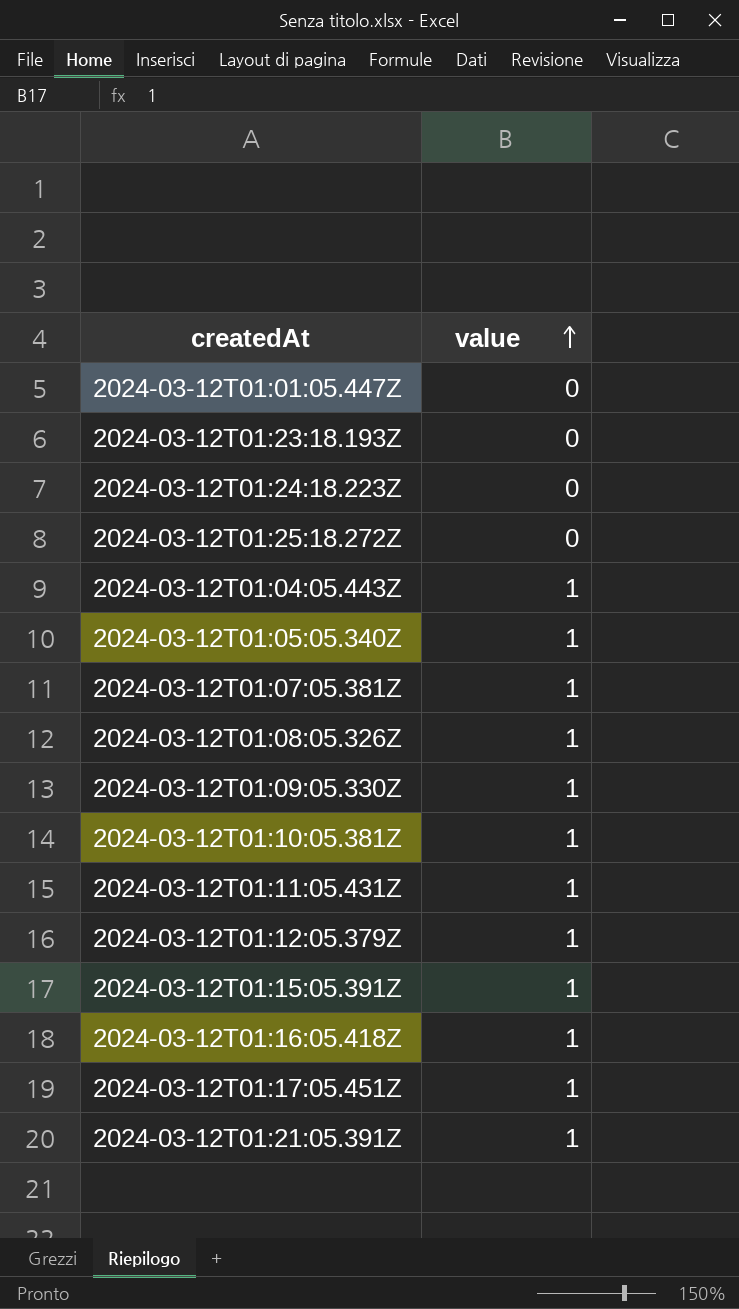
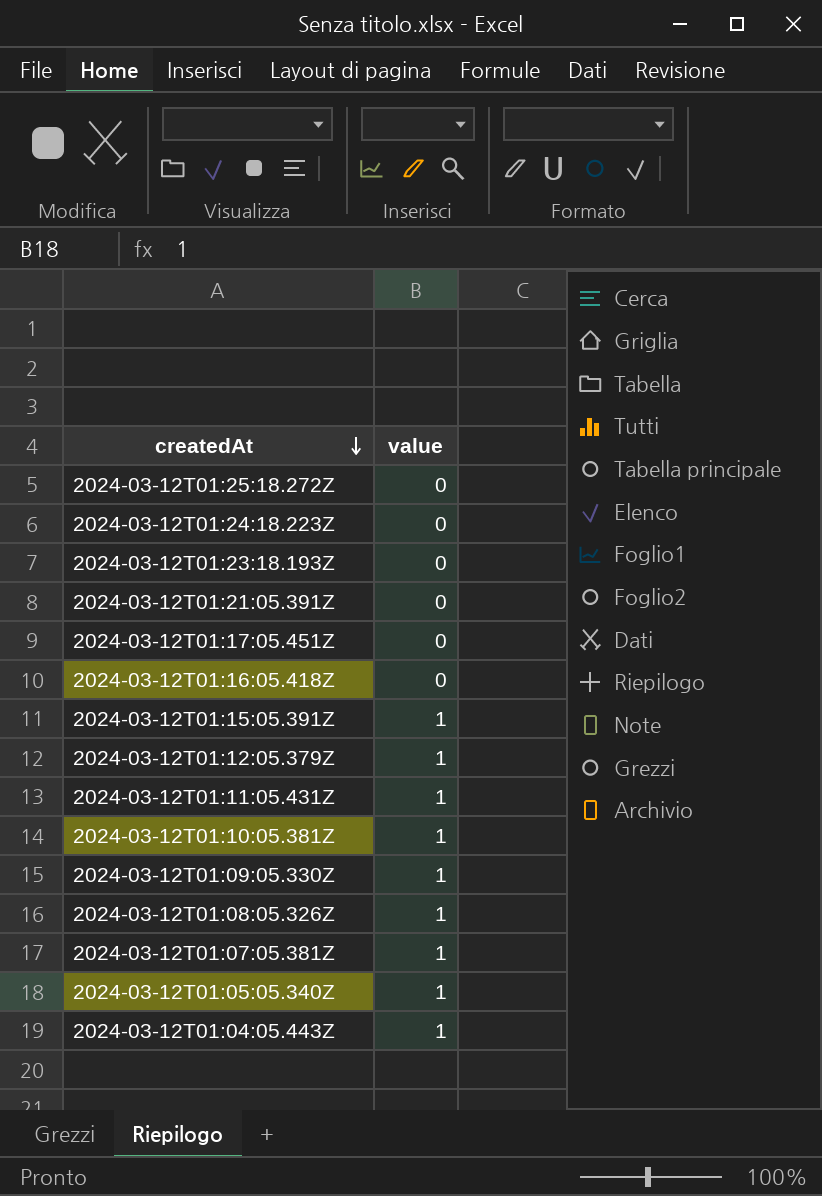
row order: value ascending -> createdAt descending
row 2024-03-12T01:01:05.447Z: 0 -> none
2024-03-12T01:21:05.391Z | value: 1 -> 0
2024-03-12T01:17:05.451Z | value: 1 -> 0
2024-03-12T01:16:05.418Z | value: 1 -> 0

